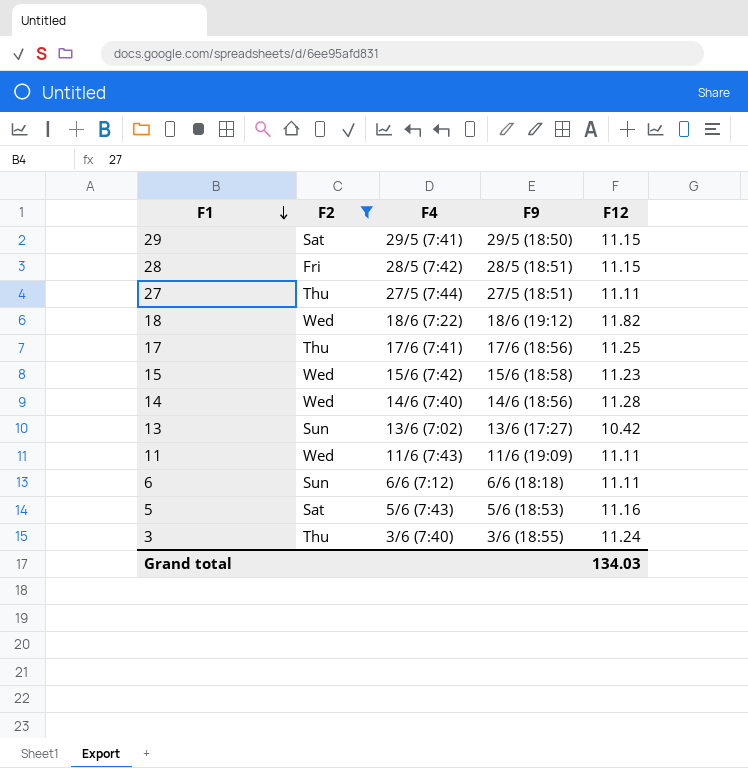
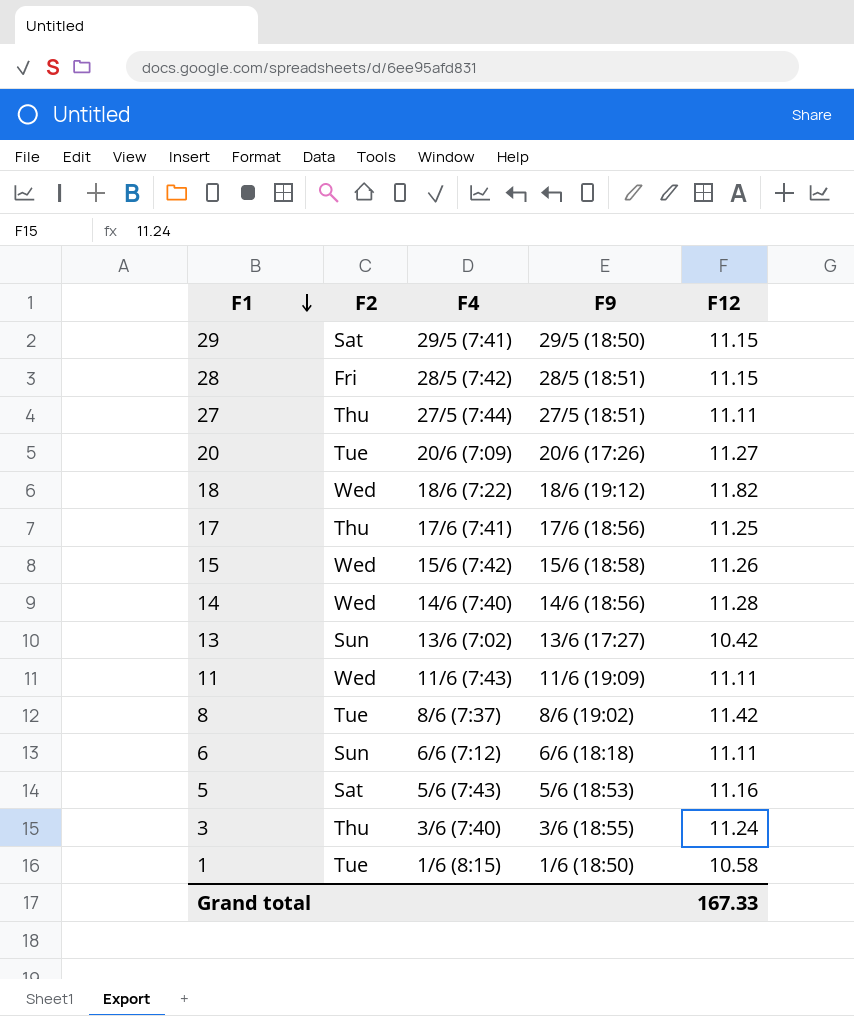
filter: F2 != Tue -> none
15 | F12: 11.23 -> 11.26
Grand total | F12: 134.03 -> 167.33

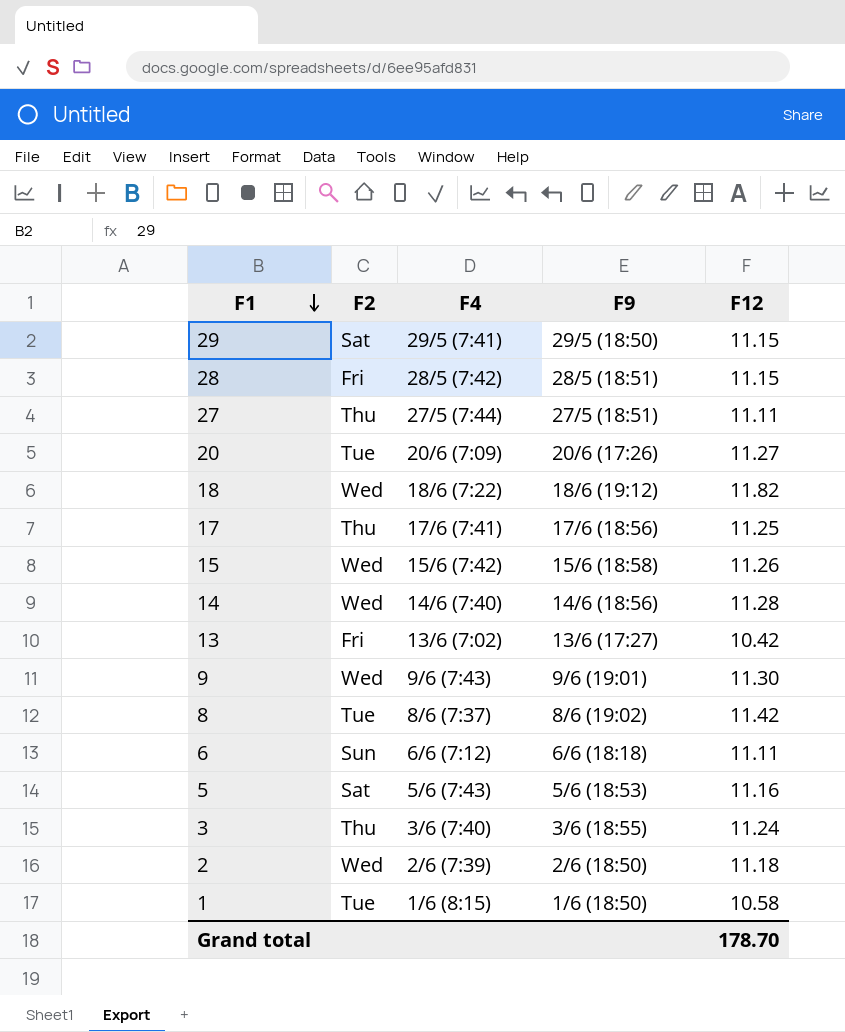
row 11: Wed | 11/6 (7:43) | 11/6 (19:09) | 11.11 -> none
13 | F2: Sun -> Fri
row 9: none -> Wed | 9/6 (7:43) | 9/6 (19:01) | 11.30
row 2: none -> Wed | 2/6 (7:39) | 2/6 (18:50) | 11.18
Grand total | F12: 167.33 -> 178.70

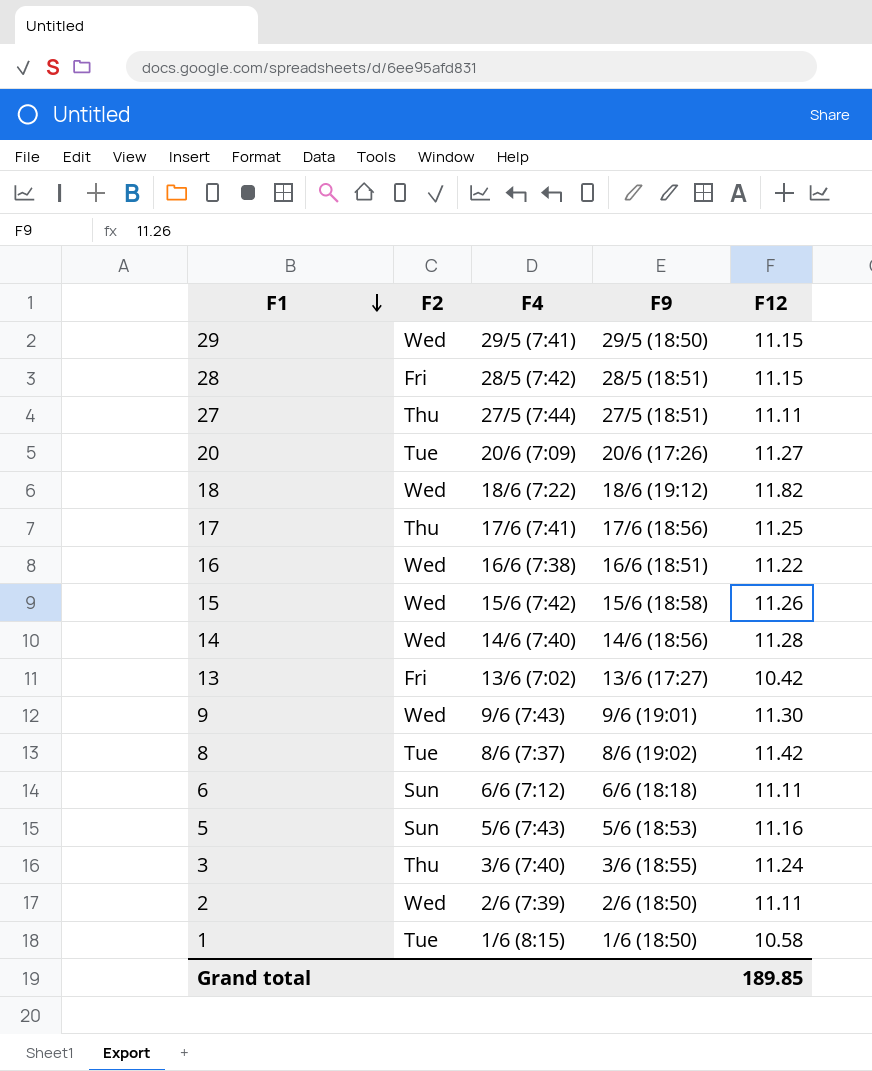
29 | F2: Sat -> Wed
row 16: none -> Wed | 16/6 (7:38) | 16/6 (18:51) | 11.22
5 | F2: Sat -> Sun
2 | F12: 11.18 -> 11.11
Grand total | F12: 178.70 -> 189.85

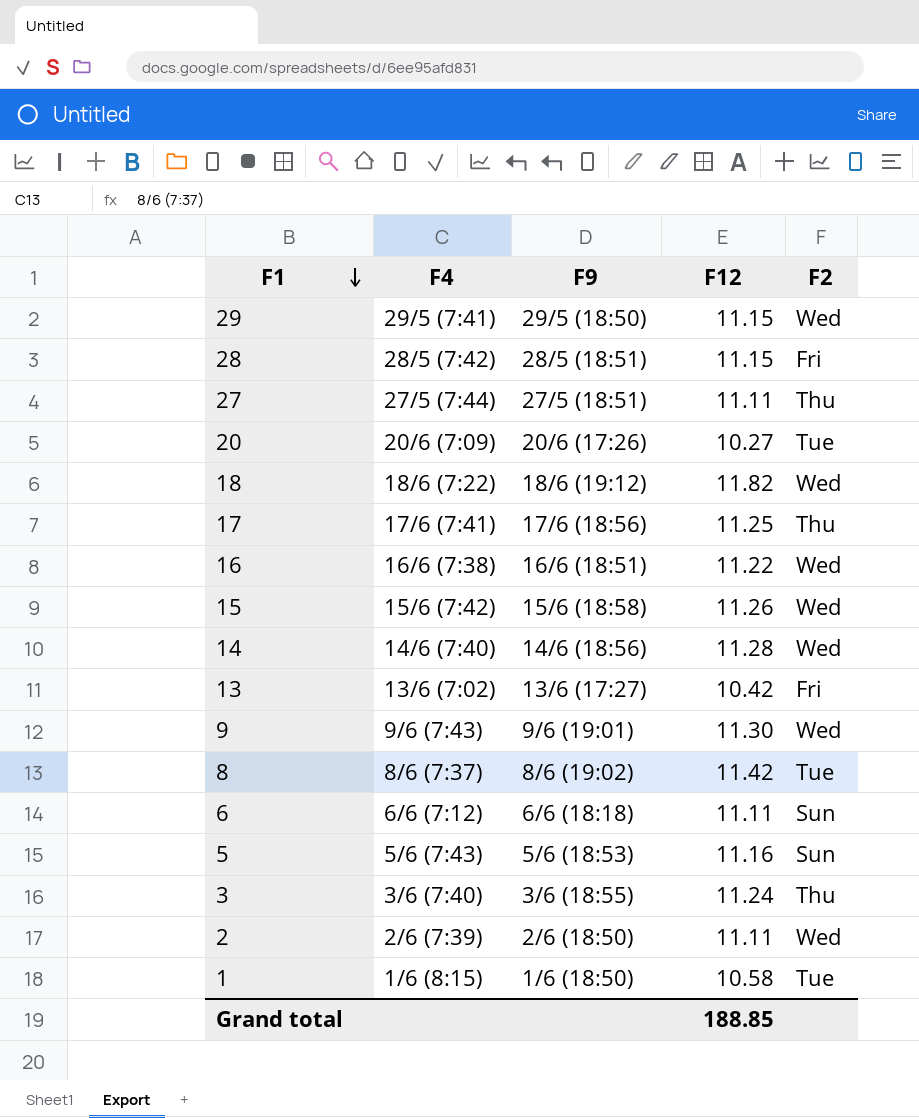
column F2 | position: 2 -> 5
20 | F12: 11.27 -> 10.27
Grand total | F12: 189.85 -> 188.85

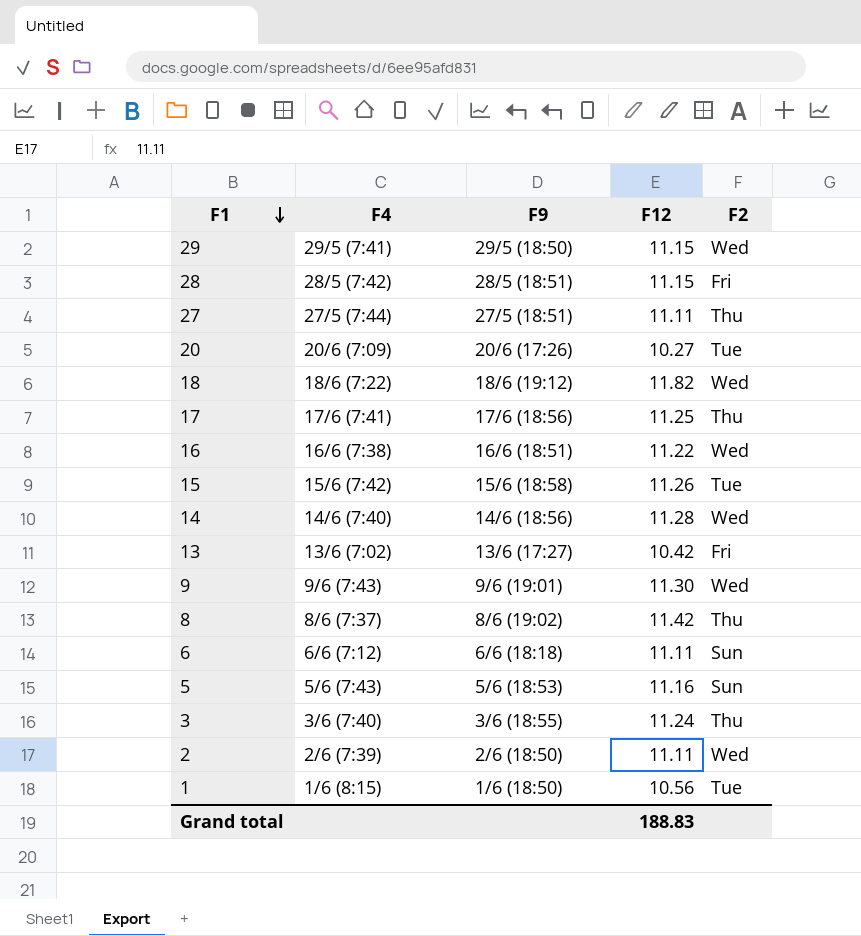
15 | F2: Wed -> Tue
8 | F2: Tue -> Thu
1 | F12: 10.58 -> 10.56
Grand total | F12: 188.85 -> 188.83

